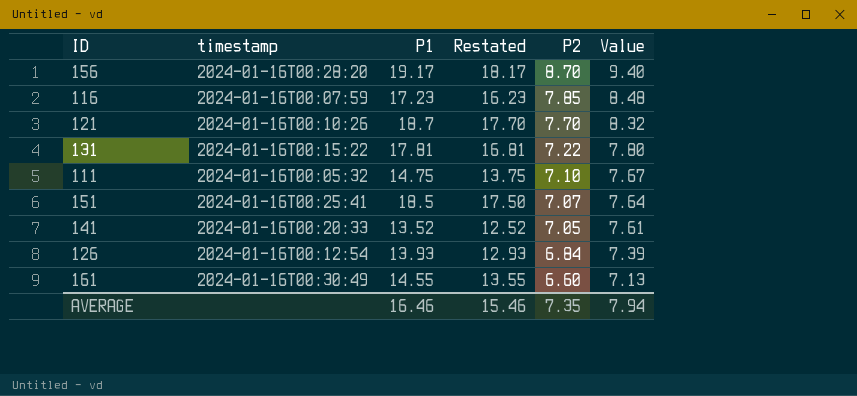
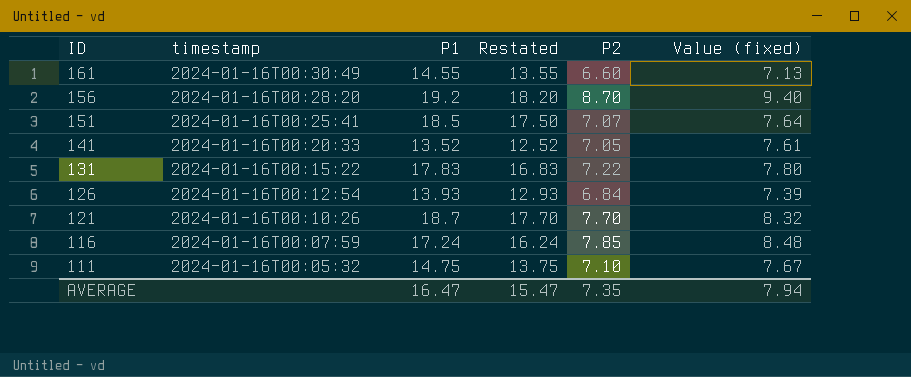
row order: P2 descending -> ID descending
column name: Value -> Value (fixed)
156 | P1: 19.17 -> 19.2
156 | Restated: 18.17 -> 18.20
131 | P1: 17.81 -> 17.83
131 | Restated: 16.81 -> 16.83
116 | P1: 17.23 -> 17.24
116 | Restated: 16.23 -> 16.24
AVERAGE | P1: 16.46 -> 16.47
AVERAGE | Restated: 15.46 -> 15.47

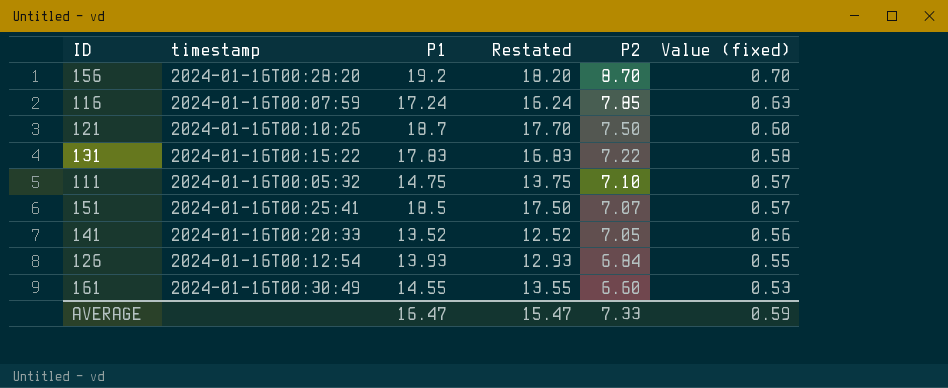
row order: ID descending -> P2 descending
column Value (fixed) | formula: [P2] * 1.08 -> [P2] * 0.08
121 | P2: 7.70 -> 7.50
AVERAGE | P2: 7.35 -> 7.33
AVERAGE | Value (fixed): 7.94 -> 0.59

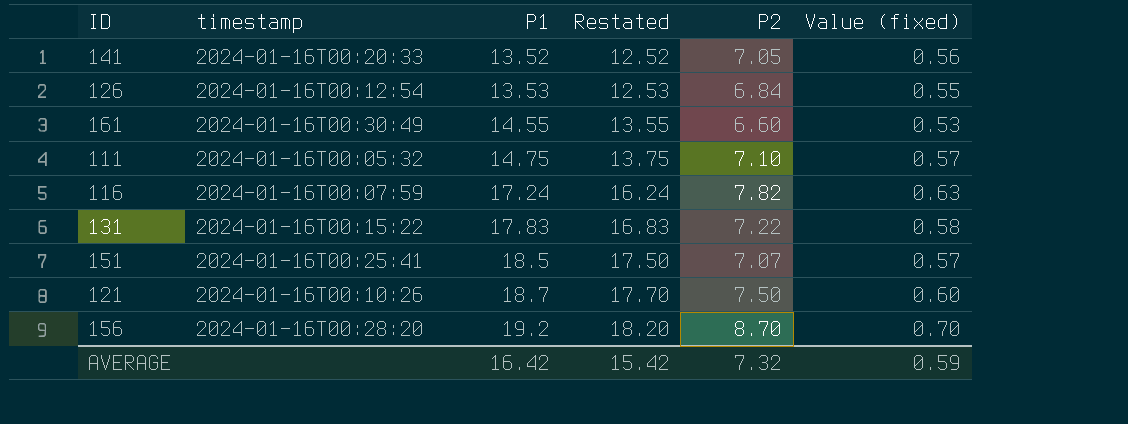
row order: P2 descending -> P1 ascending
126 | P1: 13.93 -> 13.53
126 | Restated: 12.93 -> 12.53
116 | P2: 7.85 -> 7.82
AVERAGE | P1: 16.47 -> 16.42
AVERAGE | Restated: 15.47 -> 15.42
AVERAGE | P2: 7.33 -> 7.32

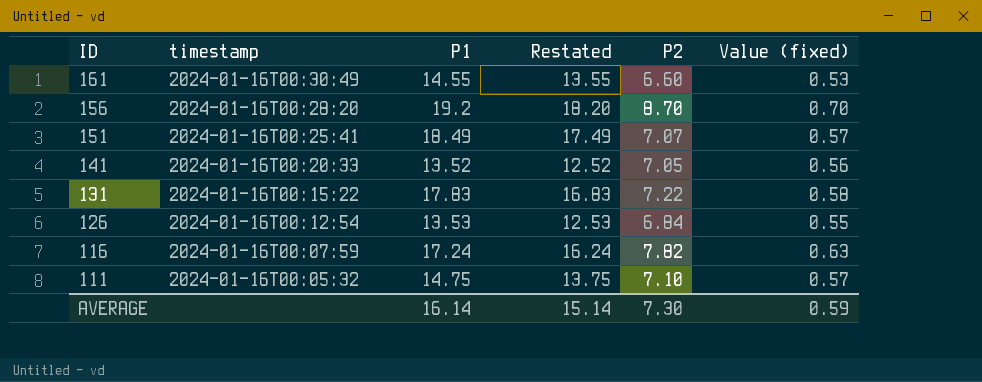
row order: P1 ascending -> ID descending
row 121: 2024-01-16T00:10:26 | 18.7 | 17.70 | 7.50 | 0.60 -> none
151 | P1: 18.5 -> 18.49
151 | Restated: 17.50 -> 17.49
AVERAGE | P1: 16.42 -> 16.14
AVERAGE | Restated: 15.42 -> 15.14
AVERAGE | P2: 7.32 -> 7.30

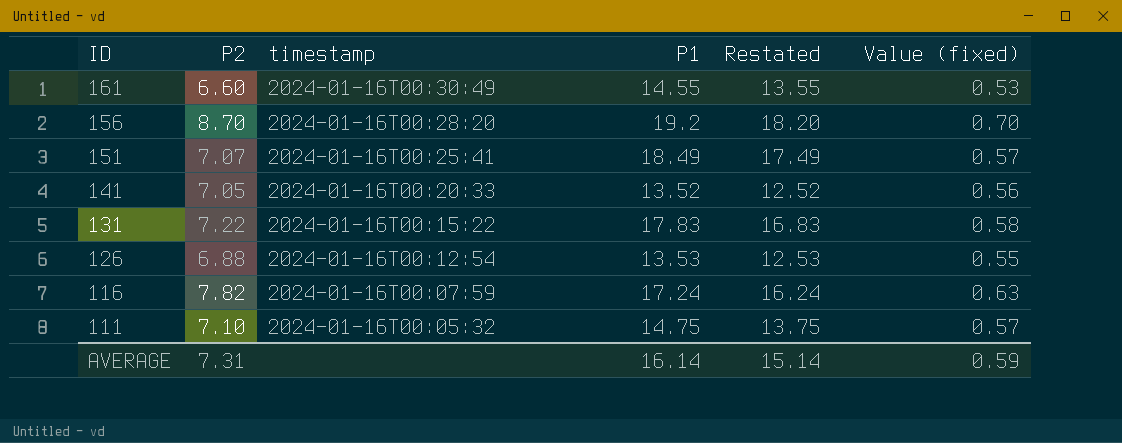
column P2 | position: 5 -> 2
126 | P2: 6.84 -> 6.88
AVERAGE | P2: 7.30 -> 7.31

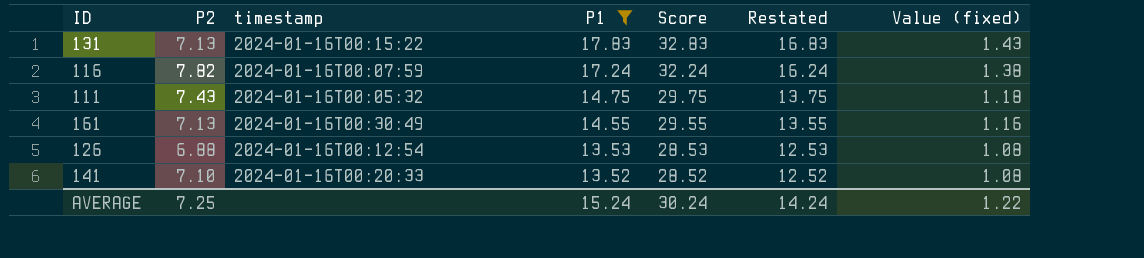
filter: none -> P1 <= 17.83
row order: ID descending -> P1 descending
column Score | formula: none -> [P1] + 15
column Value (fixed) | formula: [P2] * 0.08 -> [P1] * 0.08
131 | P2: 7.22 -> 7.13
111 | P2: 7.10 -> 7.43
161 | P2: 6.60 -> 7.13
141 | P2: 7.05 -> 7.10
AVERAGE | P2: 7.31 -> 7.25
AVERAGE | P1: 16.14 -> 15.24
AVERAGE | Restated: 15.14 -> 14.24
AVERAGE | Value (fixed): 0.59 -> 1.22

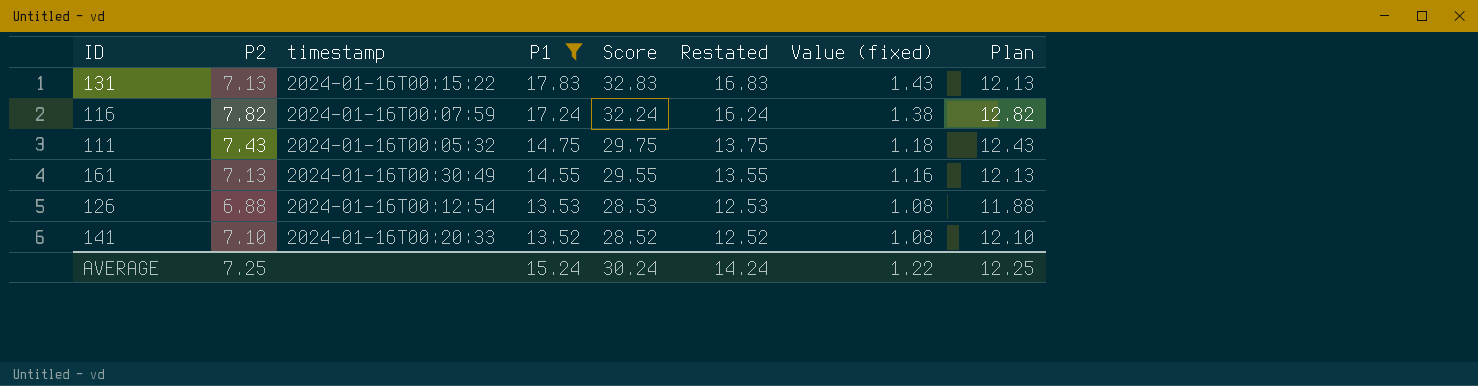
column Plan | formula: none -> [P2] + 5

